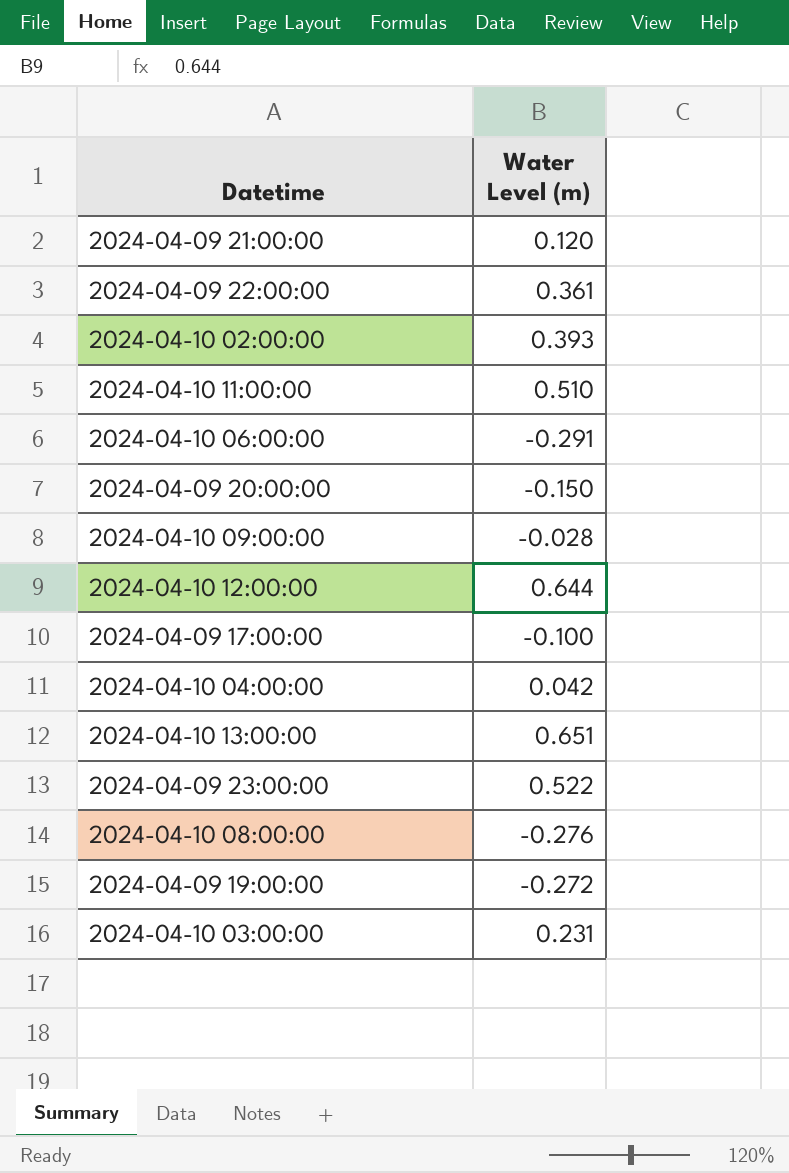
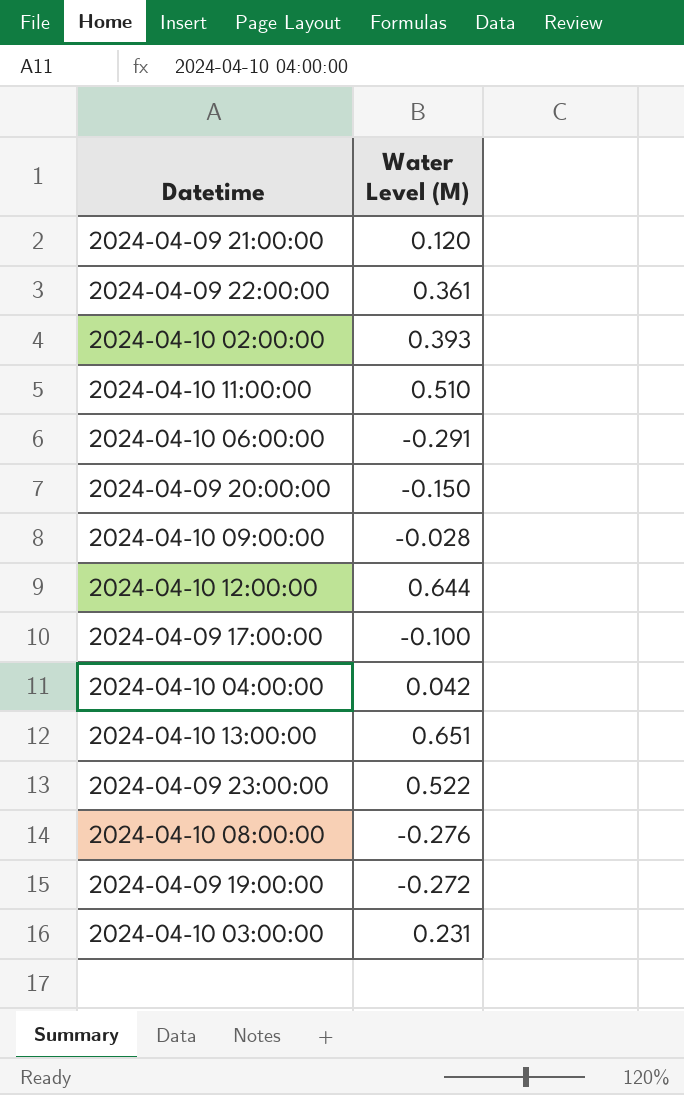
column name: Water Level (m) -> Water Level (M)

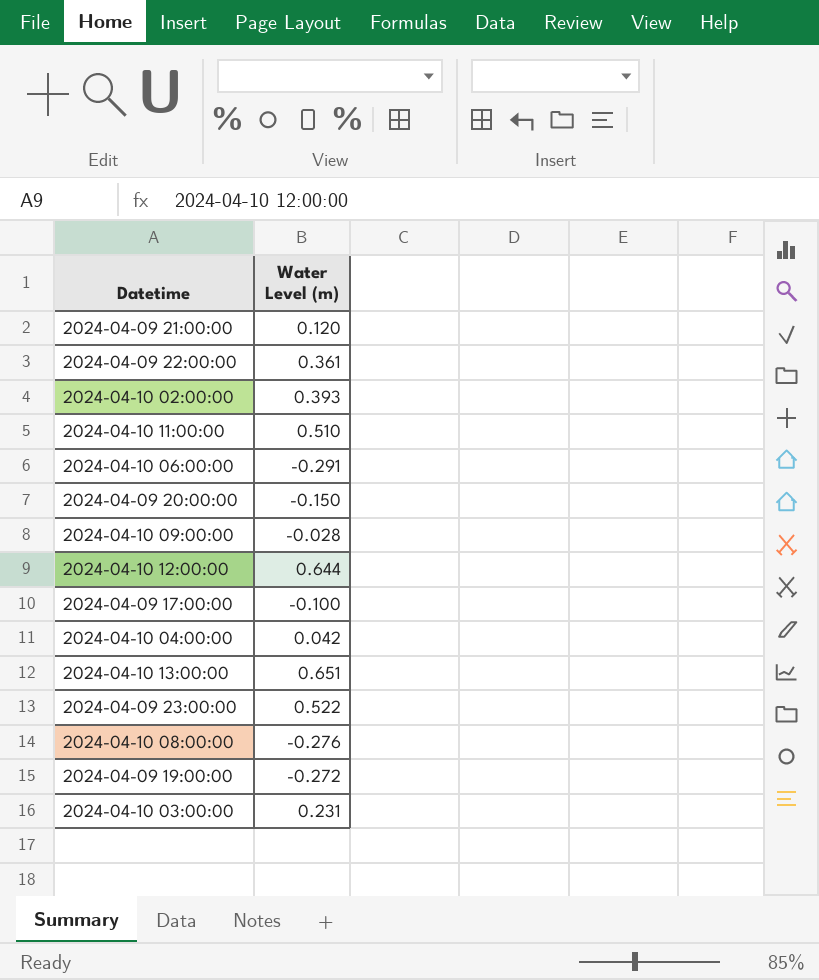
column name: Water Level (M) -> Water Level (m)

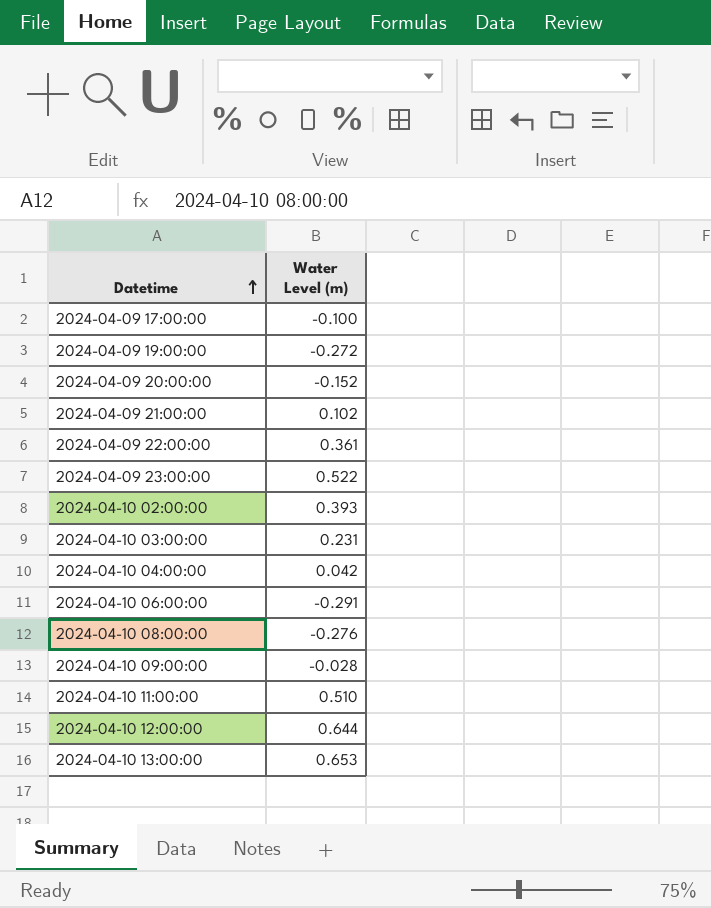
row order: none -> Datetime ascending
2024-04-09 20:00:00 | Water Level (m): -0.150 -> -0.152
2024-04-09 21:00:00 | Water Level (m): 0.120 -> 0.102
2024-04-10 13:00:00 | Water Level (m): 0.651 -> 0.653

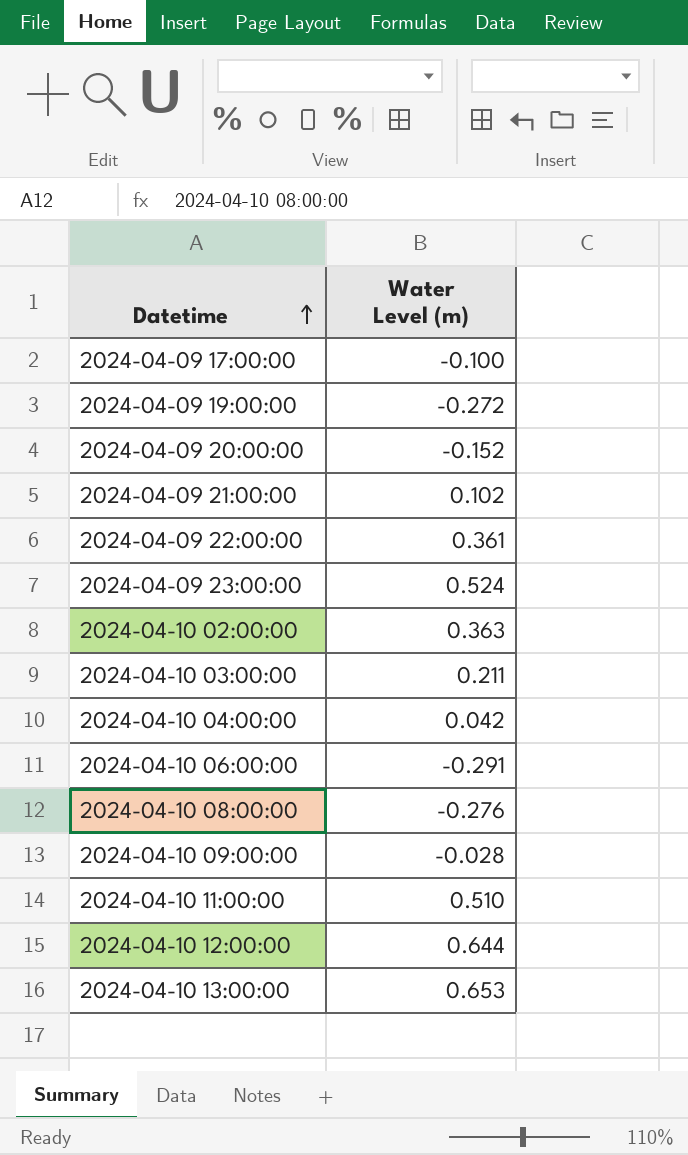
2024-04-09 23:00:00 | Water Level (m): 0.522 -> 0.524
2024-04-10 02:00:00 | Water Level (m): 0.393 -> 0.363
2024-04-10 03:00:00 | Water Level (m): 0.231 -> 0.211

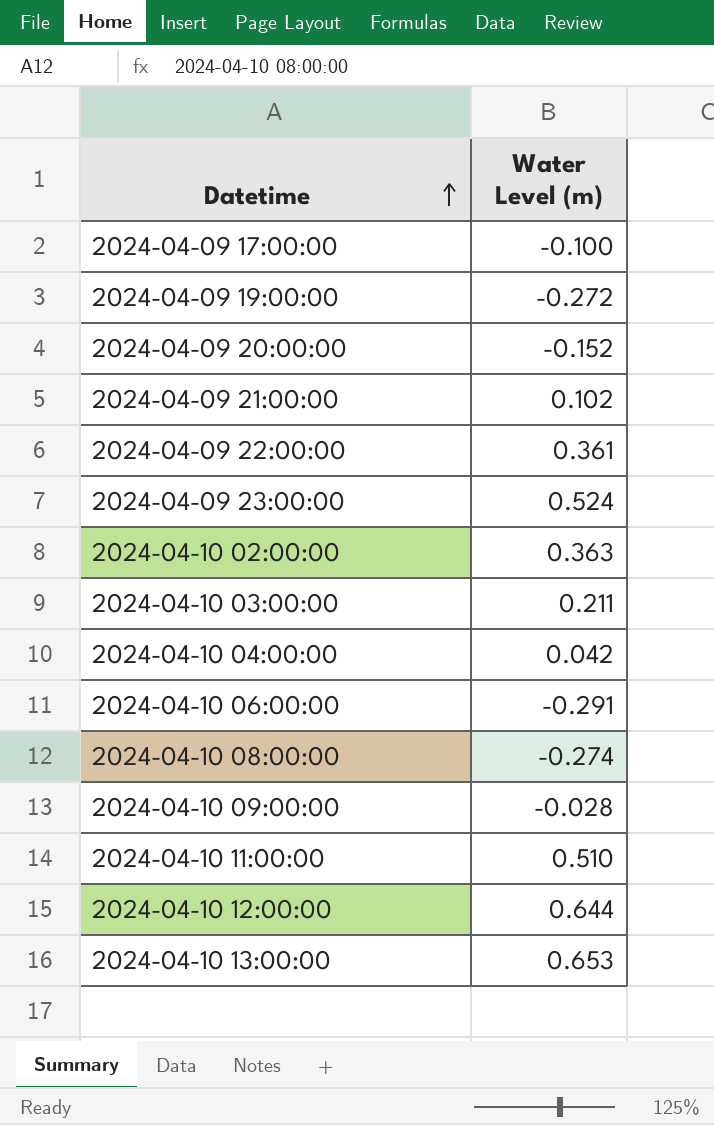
2024-04-10 08:00:00 | Water Level (m): -0.276 -> -0.274

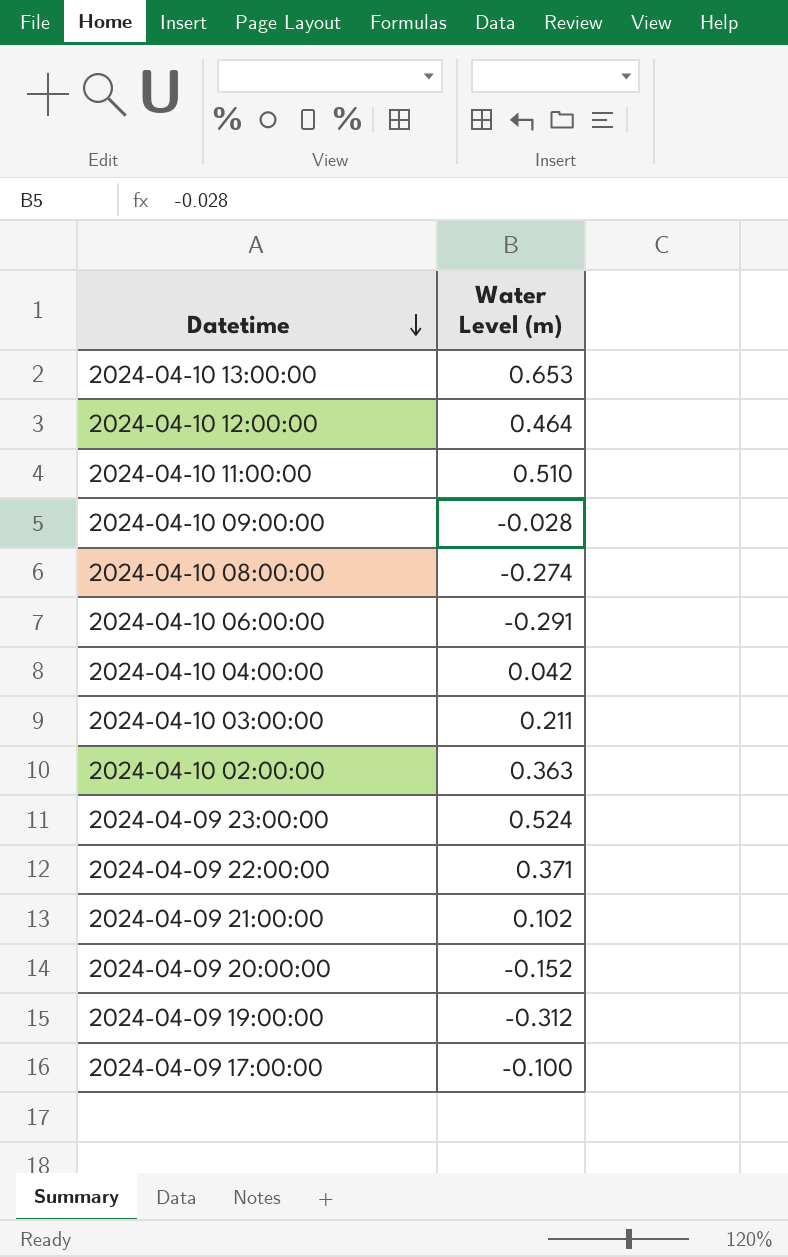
row order: Datetime ascending -> Datetime descending
2024-04-10 12:00:00 | Water Level (m): 0.644 -> 0.464
2024-04-09 22:00:00 | Water Level (m): 0.361 -> 0.371
2024-04-09 19:00:00 | Water Level (m): -0.272 -> -0.312

